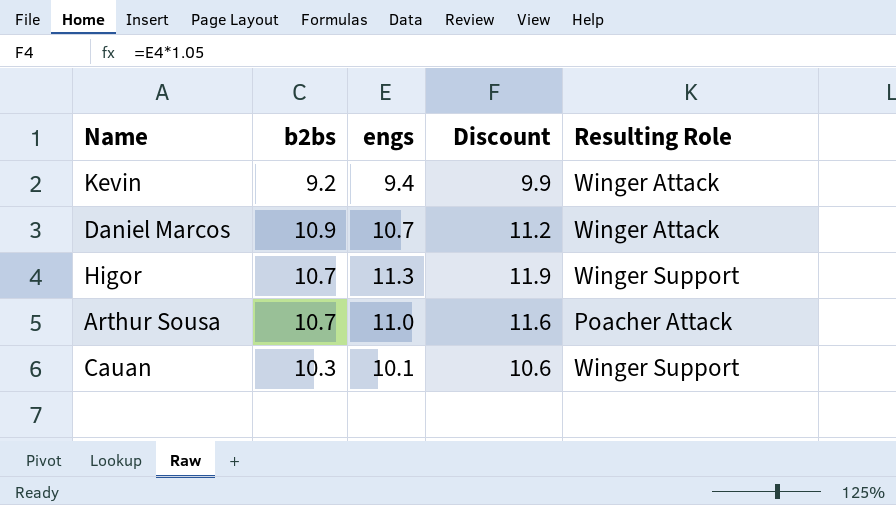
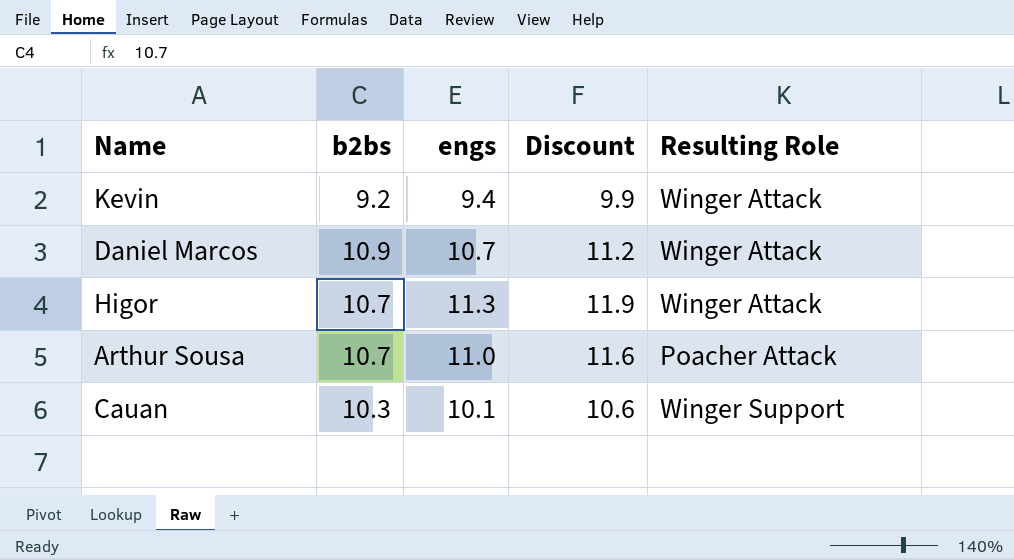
Higor | Resulting Role: Winger Support -> Winger Attack

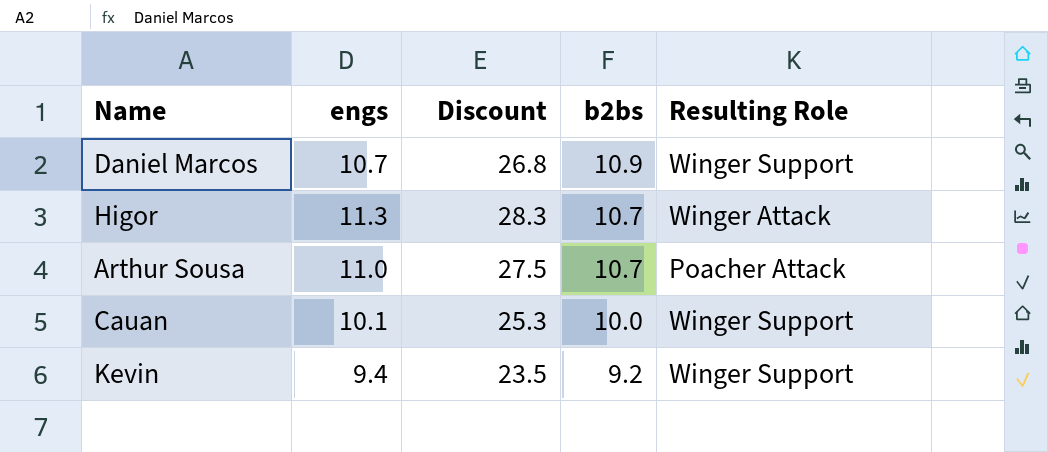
row order: none -> b2bs descending
column Discount | formula: [engs] * 1.05 -> [engs] * 2.5
column b2bs | position: 2 -> 4
Daniel Marcos | Resulting Role: Winger Attack -> Winger Support
Cauan | b2bs: 10.3 -> 10.0
Kevin | Resulting Role: Winger Attack -> Winger Support

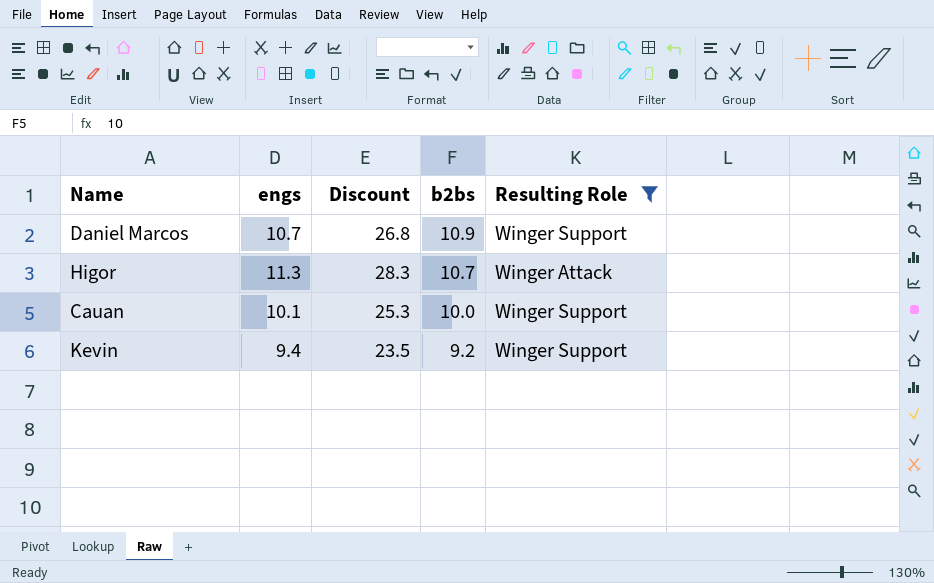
filter: none -> Resulting Role != Poacher Attack

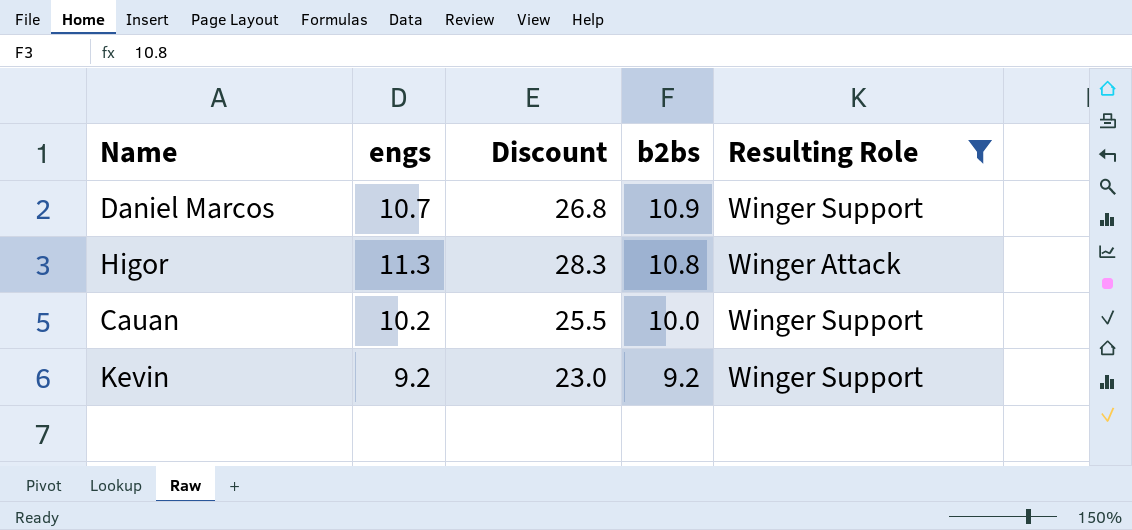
Higor | b2bs: 10.7 -> 10.8
Cauan | engs: 10.1 -> 10.2
Cauan | Discount: 25.3 -> 25.5
Kevin | engs: 9.4 -> 9.2
Kevin | Discount: 23.5 -> 23.0

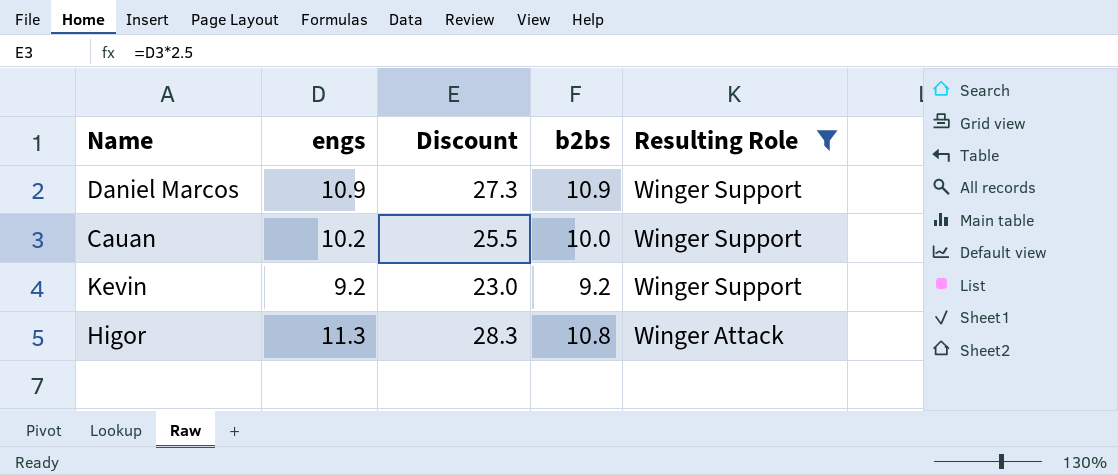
row order: b2bs descending -> Resulting Role descending
Daniel Marcos | engs: 10.7 -> 10.9
Daniel Marcos | Discount: 26.8 -> 27.3

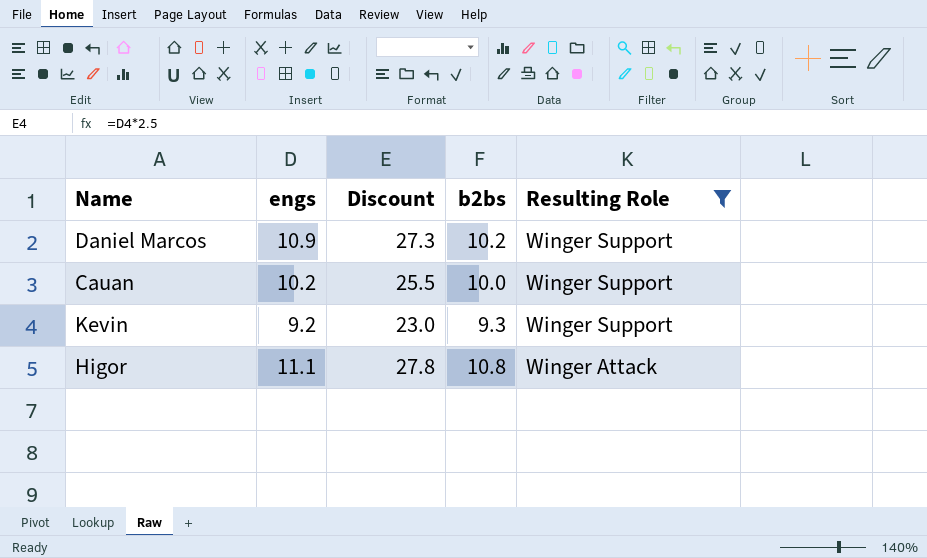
Daniel Marcos | b2bs: 10.9 -> 10.2
Kevin | b2bs: 9.2 -> 9.3
Higor | engs: 11.3 -> 11.1
Higor | Discount: 28.3 -> 27.8

